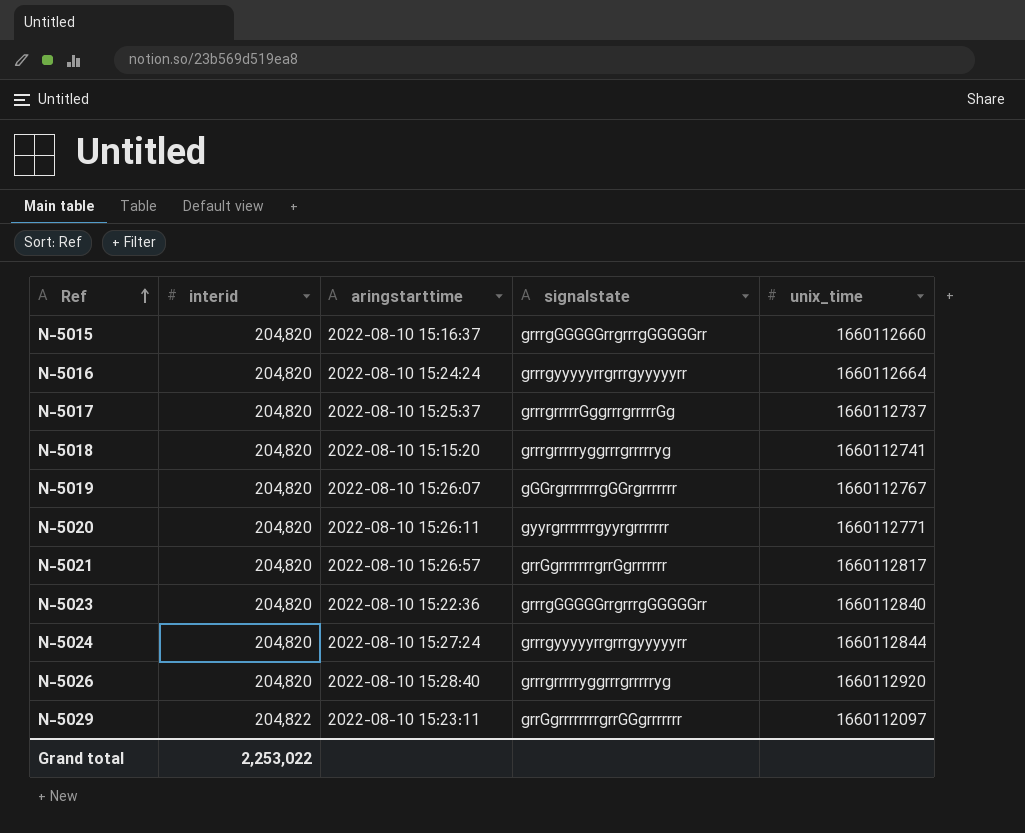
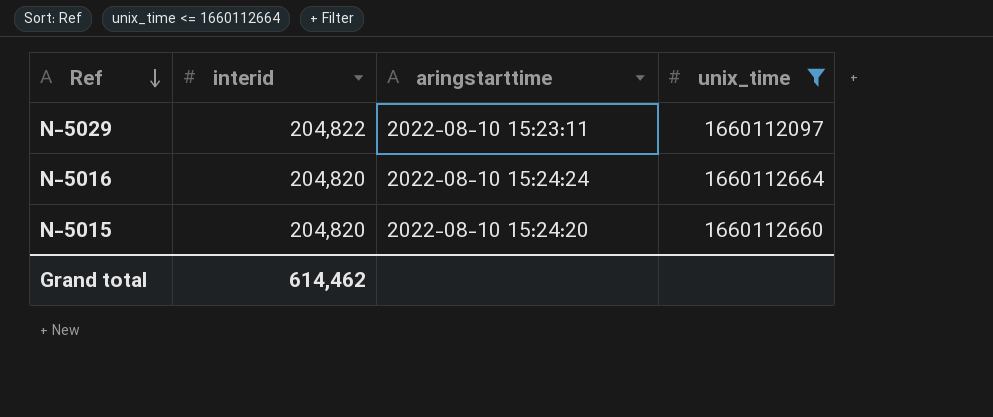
filter: none -> unix_time <= 1660112664
row order: Ref ascending -> Ref descending
column signalstate | position: 4 -> none
N-5015 | aringstarttime: 2022-08-10 15:16:37 -> 2022-08-10 15:24:20
Grand total | interid: 2,253,022 -> 614,462

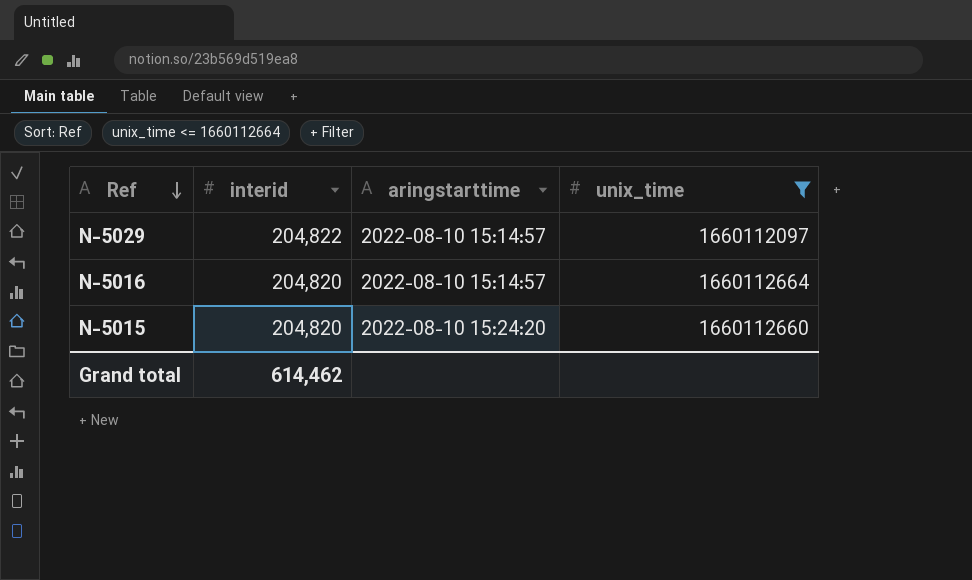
N-5029 | aringstarttime: 2022-08-10 15:23:11 -> 2022-08-10 15:14:57
N-5016 | aringstarttime: 2022-08-10 15:24:24 -> 2022-08-10 15:14:57

